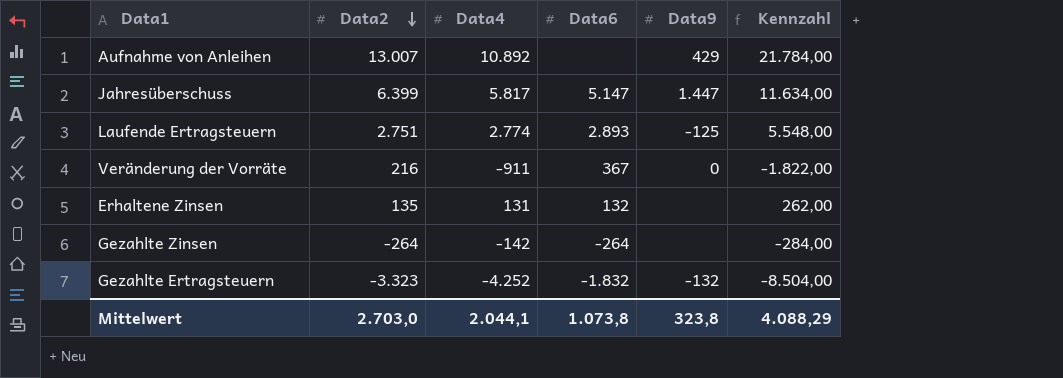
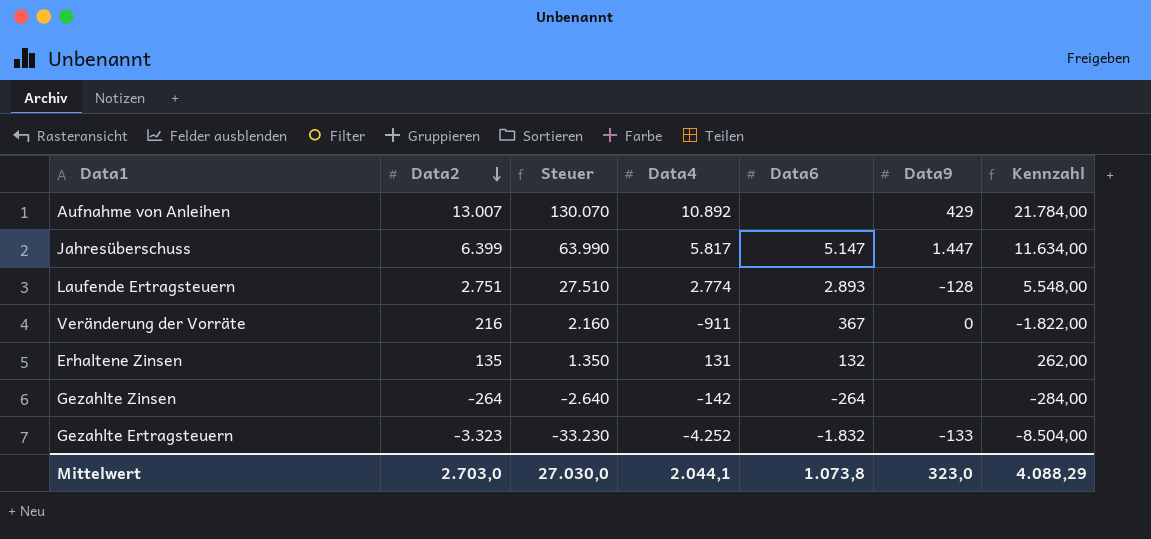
column Steuer | formula: none -> [Data2] * 10
Laufende Ertragsteuern | Data9: -125 -> -128
Gezahlte Ertragsteuern | Data9: -132 -> -133
Mittelwert | Data9: 323,8 -> 323,0

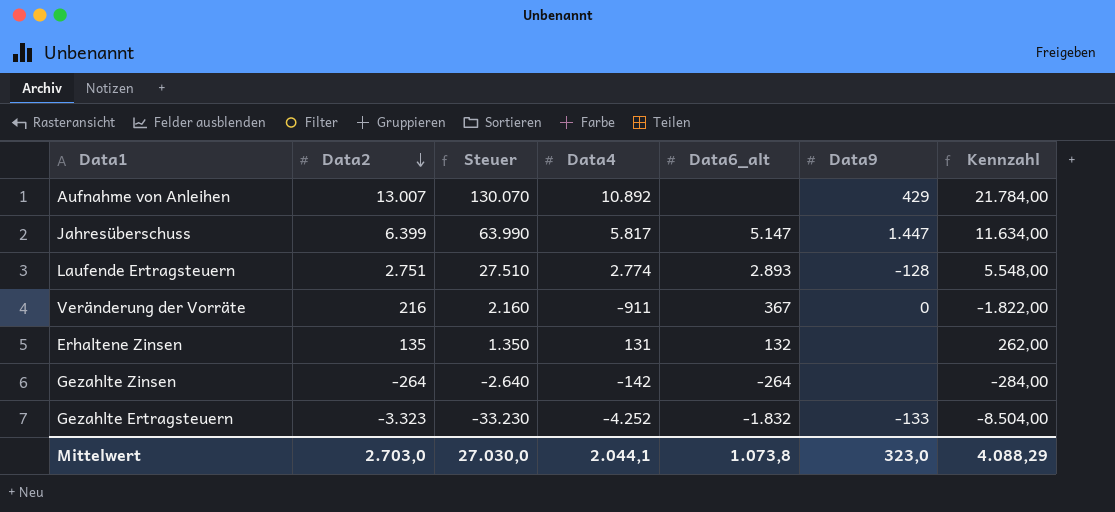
column name: Data6 -> Data6_alt

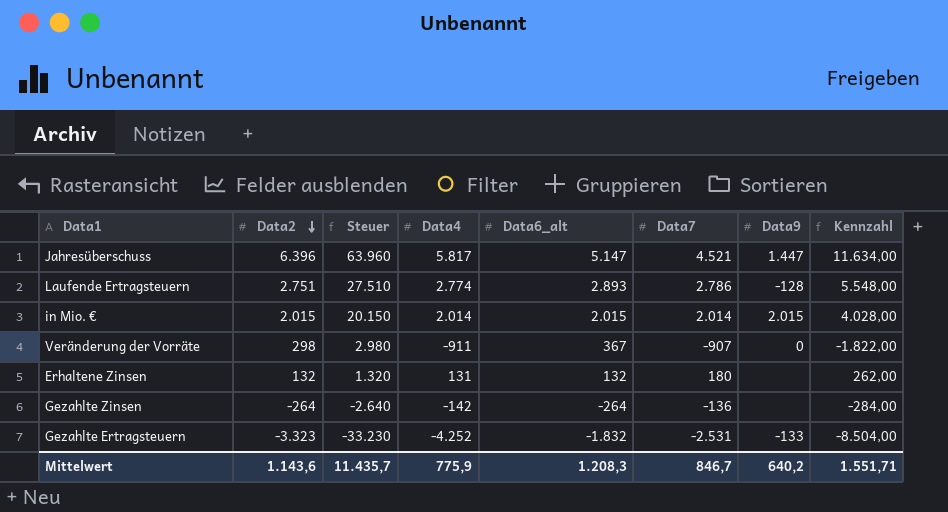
column Data7 | position: none -> 6
row Aufnahme von Anleihen: 13.007 | 130.070 | 10.892 | none | 429 | 21.784,00 -> none
Jahresüberschuss | Data2: 6.399 -> 6.396
Jahresüberschuss | Steuer: 63.990 -> 63.960
row in Mio. €: none -> 2.015 | 20.150 | 2.014 | 2.015 | 2.014 | 2.015 | 4.028,00
Veränderung der Vorräte | Data2: 216 -> 298
Veränderung der Vorräte | Steuer: 2.160 -> 2.980
Erhaltene Zinsen | Data2: 135 -> 132
Erhaltene Zinsen | Steuer: 1.350 -> 1.320
Mittelwert | Data2: 2.703,0 -> 1.143,6
Mittelwert | Steuer: 27.030,0 -> 11.435,7
Mittelwert | Data4: 2.044,1 -> 775,9
Mittelwert | Data6_alt: 1.073,8 -> 1.208,3
Mittelwert | Data9: 323,0 -> 640,2
Mittelwert | Kennzahl: 4.088,29 -> 1.551,71

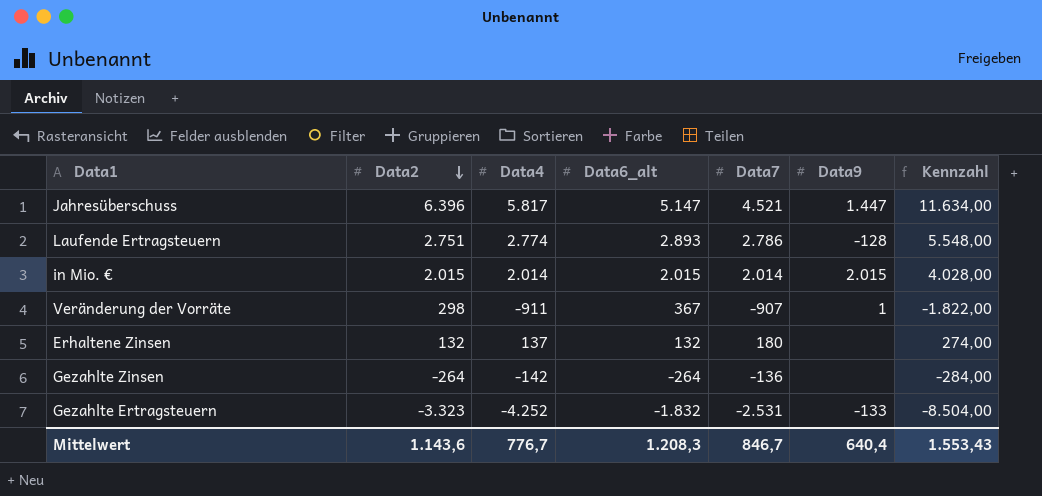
column Steuer | formula: [Data2] * 10 -> none
Veränderung der Vorräte | Data9: 0 -> 1
Erhaltene Zinsen | Data4: 131 -> 137
Erhaltene Zinsen | Kennzahl: 262,00 -> 274,00
Mittelwert | Data4: 775,9 -> 776,7
Mittelwert | Data9: 640,2 -> 640,4
Mittelwert | Kennzahl: 1.551,71 -> 1.553,43

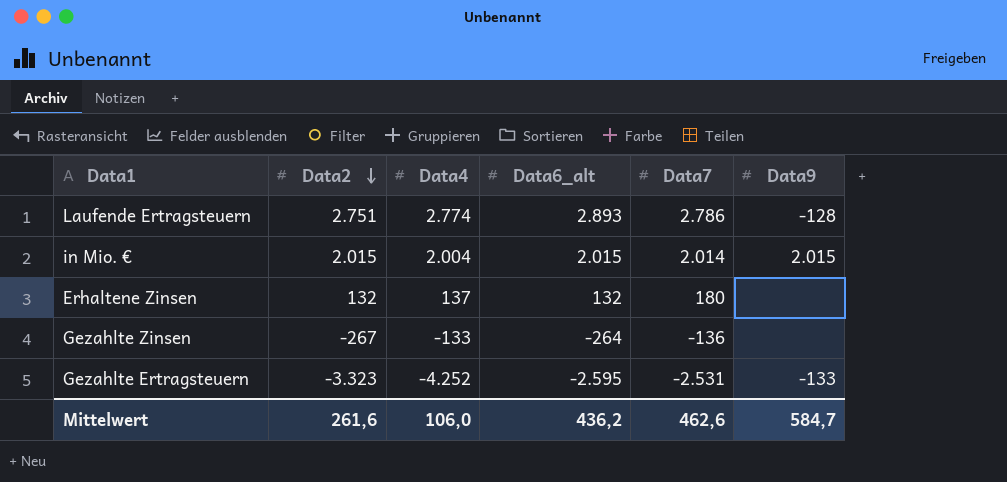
column Kennzahl | formula: [Data4] * 2 -> none
row Jahresüberschuss: 6.396 | 5.817 | 5.147 | 4.521 | 1.447 | 11.634,00 -> none
row Veränderung der Vorräte: 298 | -911 | 367 | -907 | 1 | -1.822,00 -> none
in Mio. € | Data4: 2.014 -> 2.004
Gezahlte Zinsen | Data2: -264 -> -267
Gezahlte Zinsen | Data4: -142 -> -133
Gezahlte Ertragsteuern | Data6_alt: -1.832 -> -2.595
Mittelwert | Data2: 1.143,6 -> 261,6
Mittelwert | Data4: 776,7 -> 106,0
Mittelwert | Data6_alt: 1.208,3 -> 436,2
Mittelwert | Data7: 846,7 -> 462,6
Mittelwert | Data9: 640,4 -> 584,7

